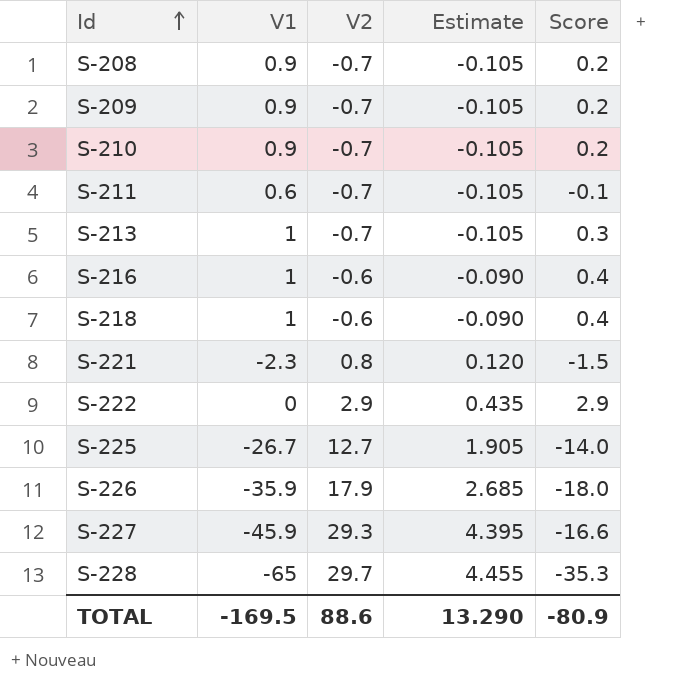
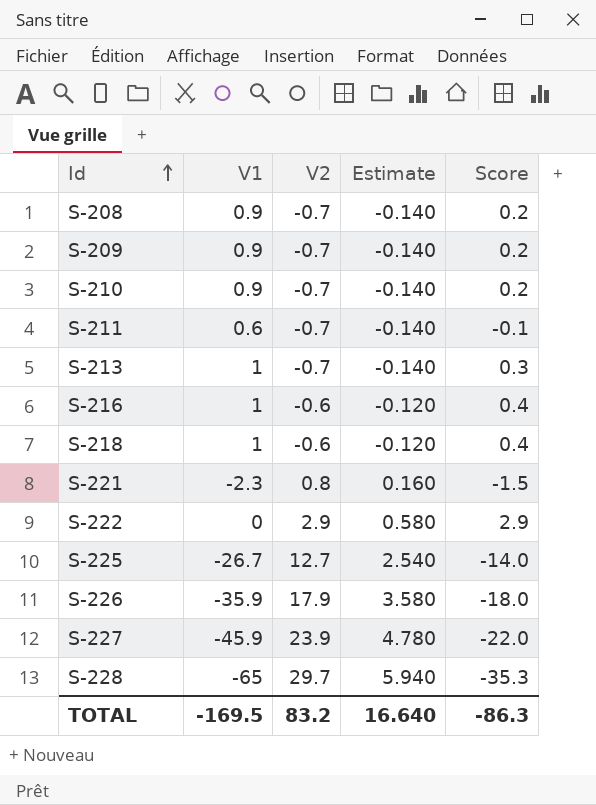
column Estimate | formula: [V2] * 0.15 -> [V2] * 0.2
S-227 | V2: 29.3 -> 23.9
S-227 | Score: -16.6 -> -22.0
TOTAL | V2: 88.6 -> 83.2
TOTAL | Estimate: 13.290 -> 16.640
TOTAL | Score: -80.9 -> -86.3

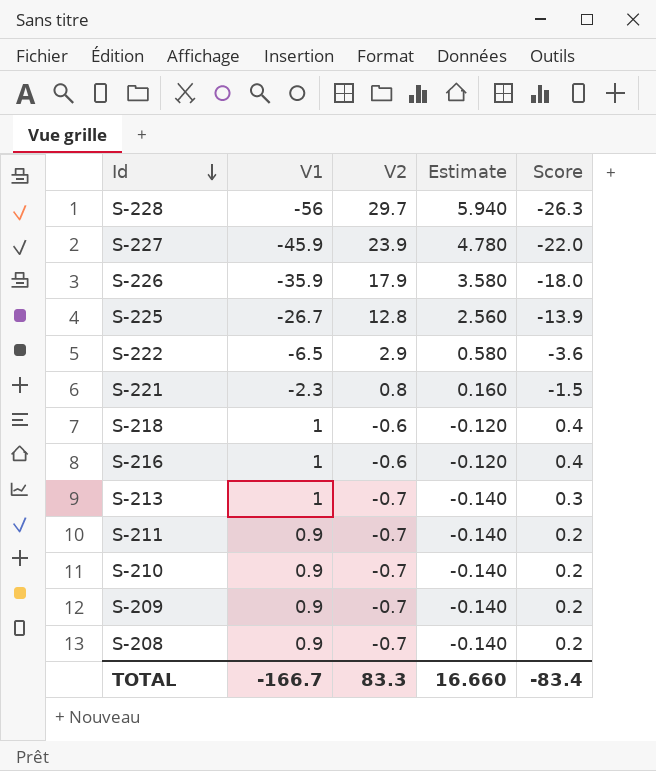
row order: Id ascending -> Id descending
S-228 | V1: -65 -> -56
S-228 | Score: -35.3 -> -26.3
S-225 | V2: 12.7 -> 12.8
S-225 | Estimate: 2.540 -> 2.560
S-225 | Score: -14.0 -> -13.9
S-222 | V1: 0 -> -6.5
S-222 | Score: 2.9 -> -3.6
S-211 | V1: 0.6 -> 0.9
S-211 | Score: -0.1 -> 0.2
TOTAL | V1: -169.5 -> -166.7
TOTAL | V2: 83.2 -> 83.3
TOTAL | Estimate: 16.640 -> 16.660
TOTAL | Score: -86.3 -> -83.4

